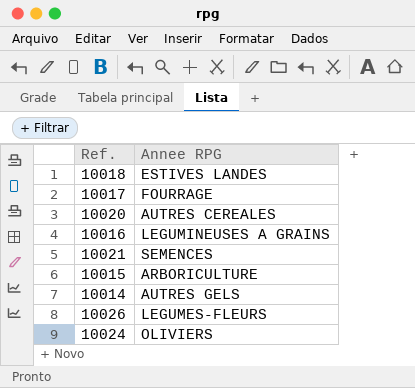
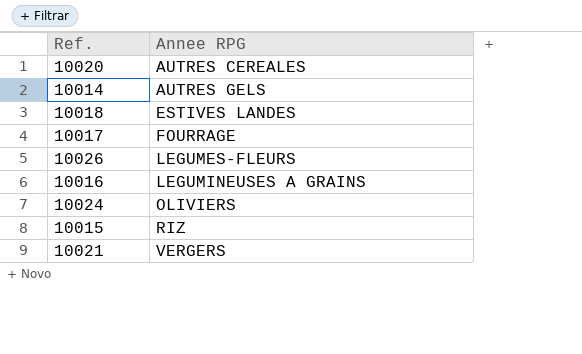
row order: none -> Annee RPG ascending
10015 | Annee RPG: ARBORICULTURE -> RIZ
10021 | Annee RPG: SEMENCES -> VERGERS

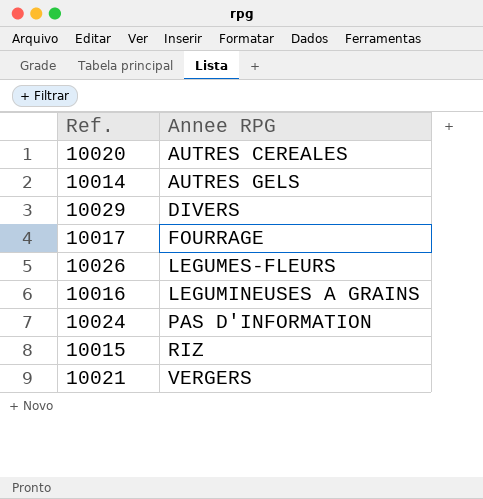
row 10018: ESTIVES LANDES -> none
row 10029: none -> DIVERS
10024 | Annee RPG: OLIVIERS -> PAS D'INFORMATION

